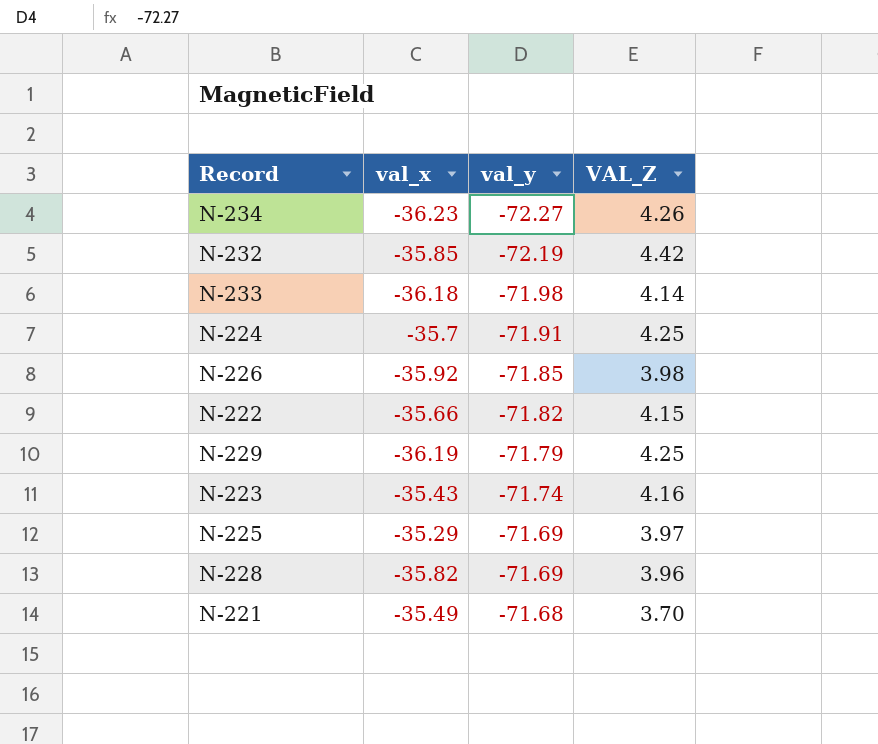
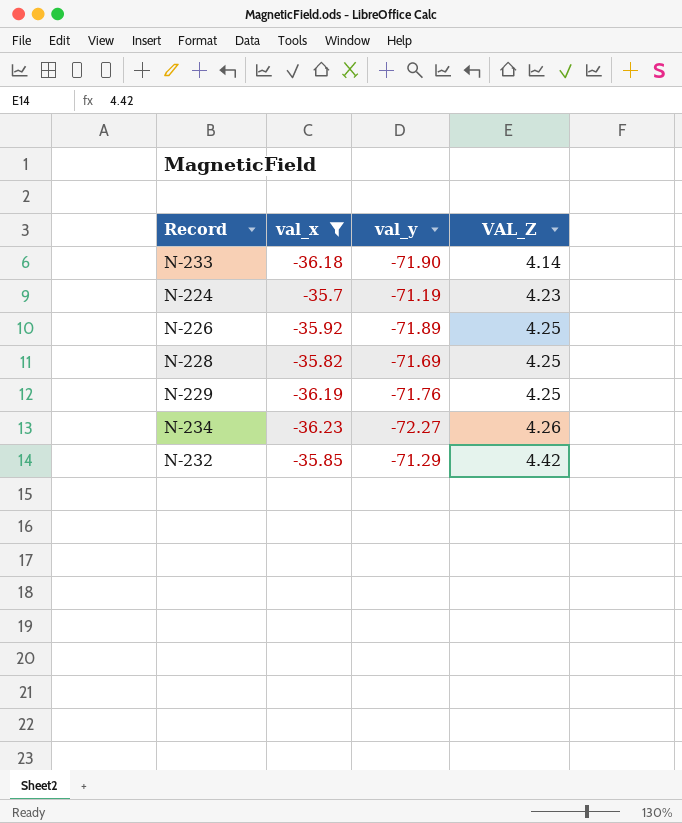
filter: none -> val_x <= -35.7
row order: val_y ascending -> VAL_Z ascending
N-233 | val_y: -71.98 -> -71.90
N-224 | val_y: -71.91 -> -71.19
N-224 | VAL_Z: 4.25 -> 4.23
N-226 | val_y: -71.85 -> -71.89
N-226 | VAL_Z: 3.98 -> 4.25
N-228 | VAL_Z: 3.96 -> 4.25
N-229 | val_y: -71.79 -> -71.76
N-232 | val_y: -72.19 -> -71.29

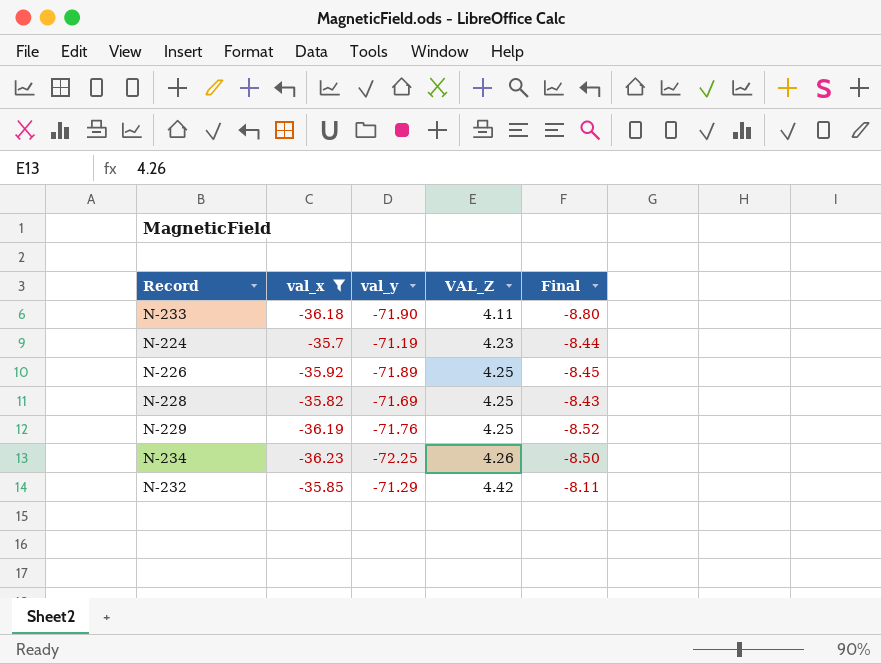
column Final | formula: none -> [val_x] / [VAL_Z]
N-233 | VAL_Z: 4.14 -> 4.11
N-234 | val_y: -72.27 -> -72.25

